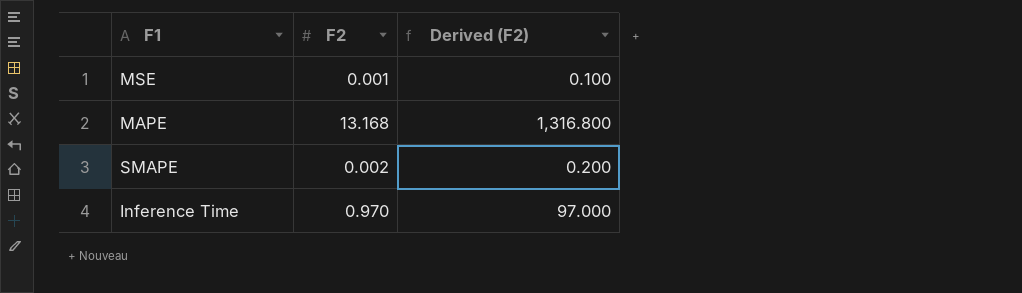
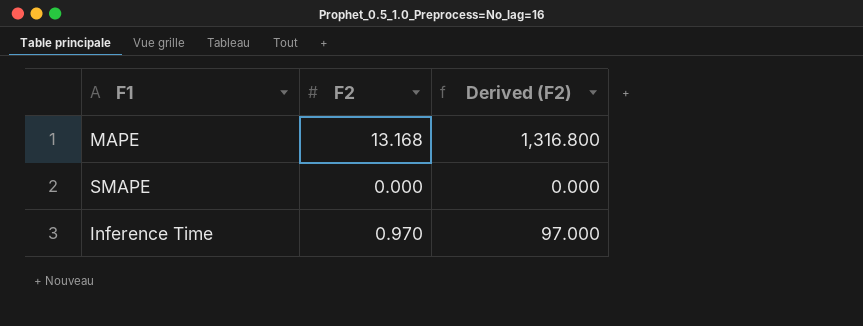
row MSE: 0.001 | 0.100 -> none
SMAPE | F2: 0.002 -> 0.000
SMAPE | Derived (F2): 0.200 -> 0.000

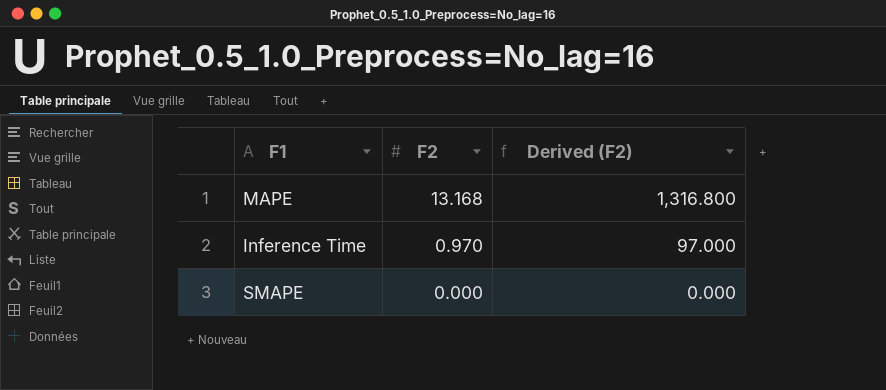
row order: none -> F2 descending

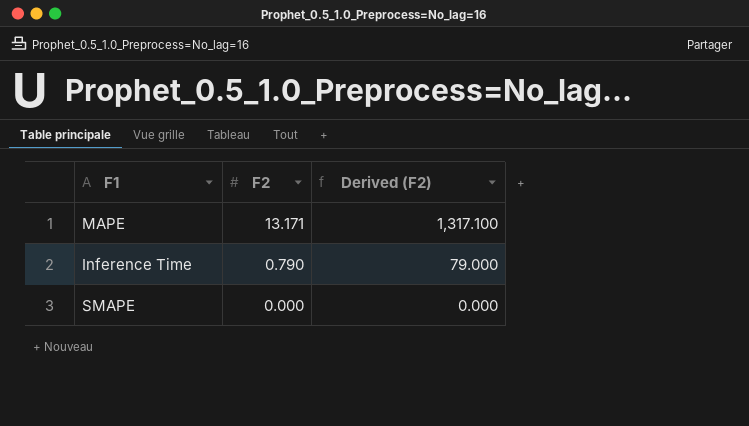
MAPE | F2: 13.168 -> 13.171
MAPE | Derived (F2): 1,316.800 -> 1,317.100
Inference Time | F2: 0.970 -> 0.790
Inference Time | Derived (F2): 97.000 -> 79.000

